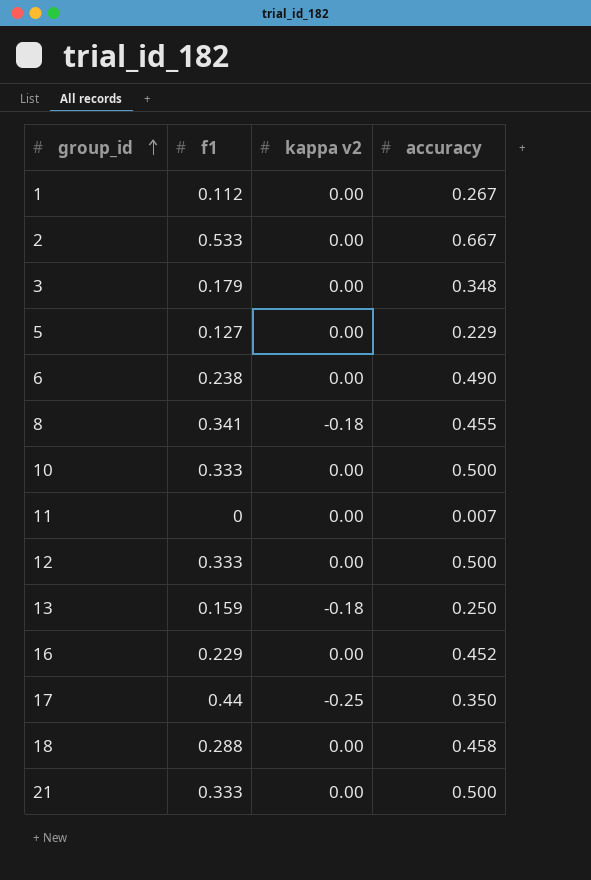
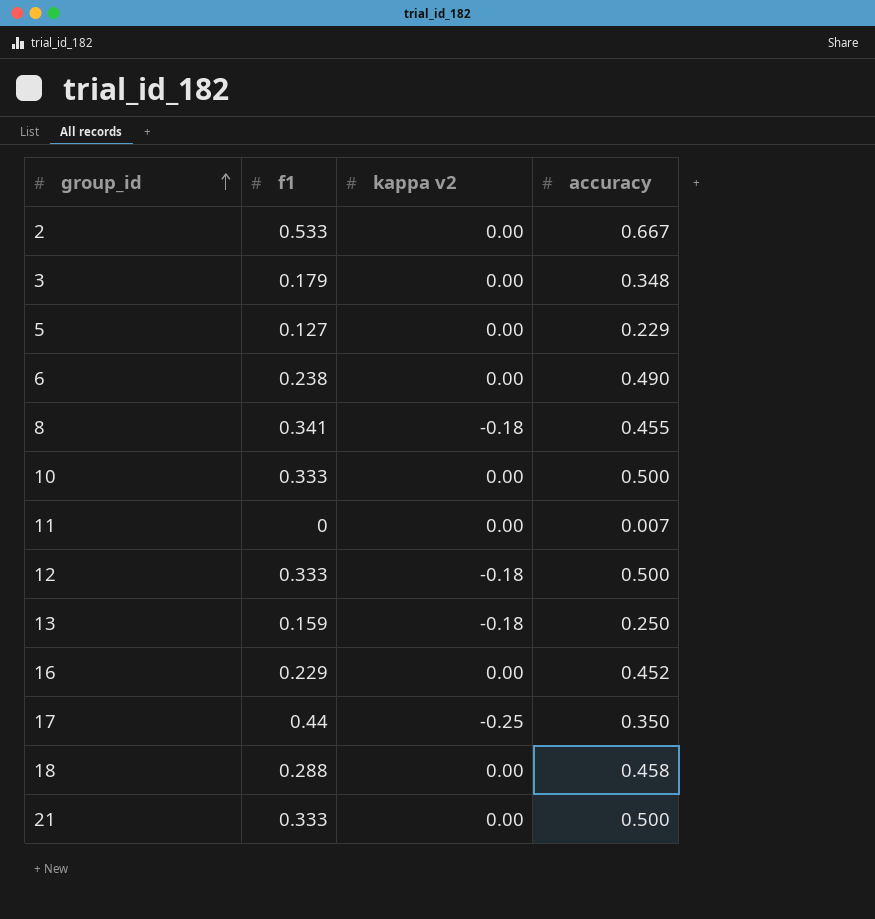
row 1: 0.112 | 0.00 | 0.267 -> none
12 | kappa v2: 0.00 -> -0.18

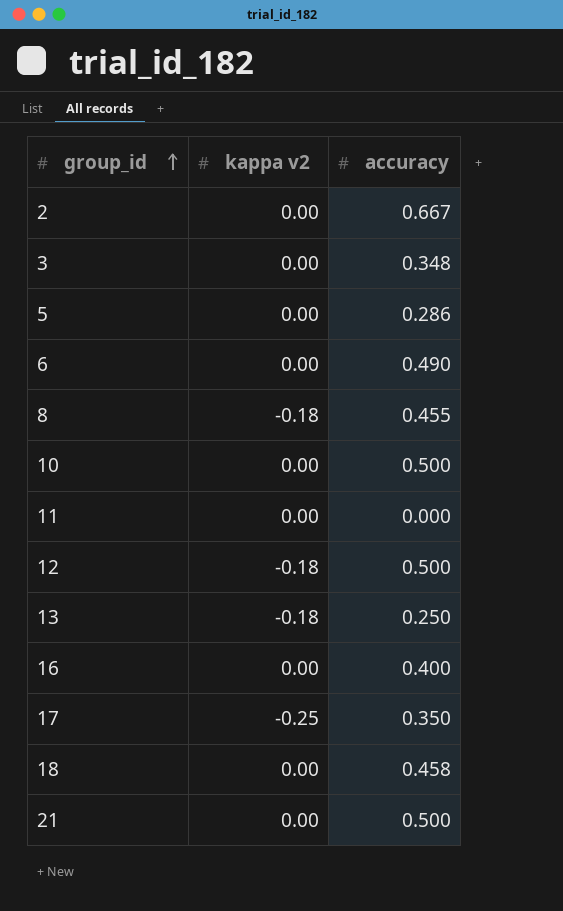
column f1 | position: 2 -> none
5 | accuracy: 0.229 -> 0.286
11 | accuracy: 0.007 -> 0.000
16 | accuracy: 0.452 -> 0.400

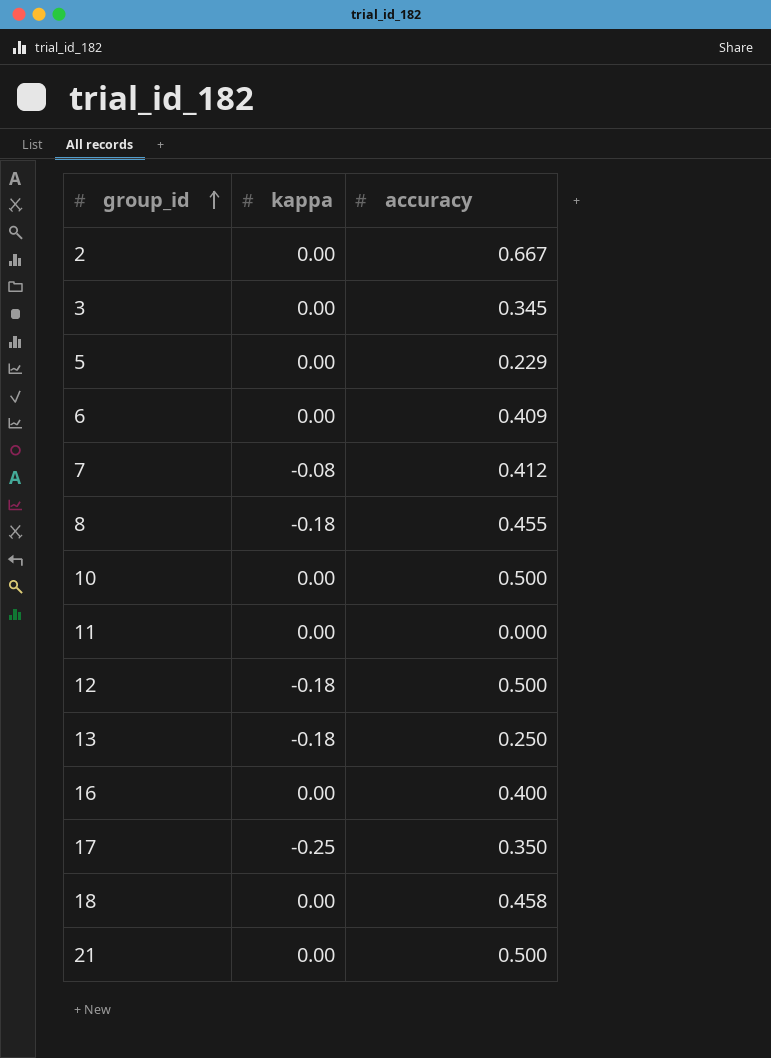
column name: kappa v2 -> kappa
3 | accuracy: 0.348 -> 0.345
5 | accuracy: 0.286 -> 0.229
6 | accuracy: 0.490 -> 0.409
row 7: none -> -0.08 | 0.412

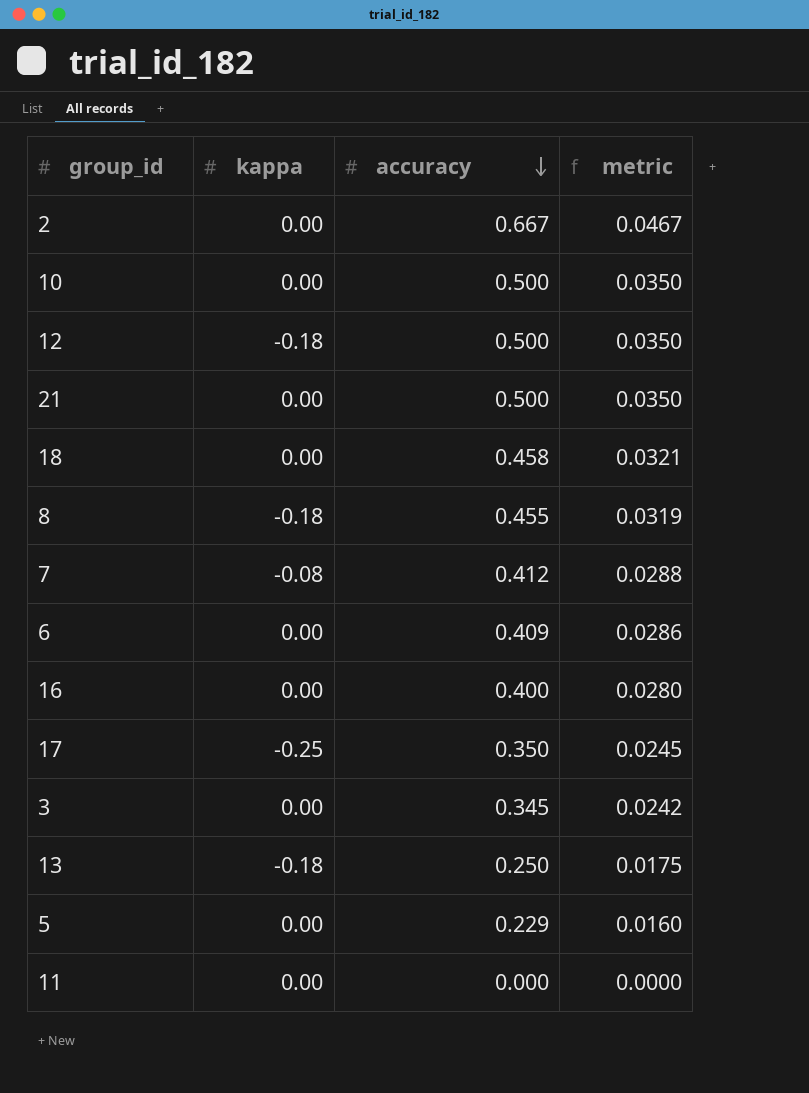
row order: group_id ascending -> accuracy descending
column metric | formula: none -> [accuracy] * 0.07

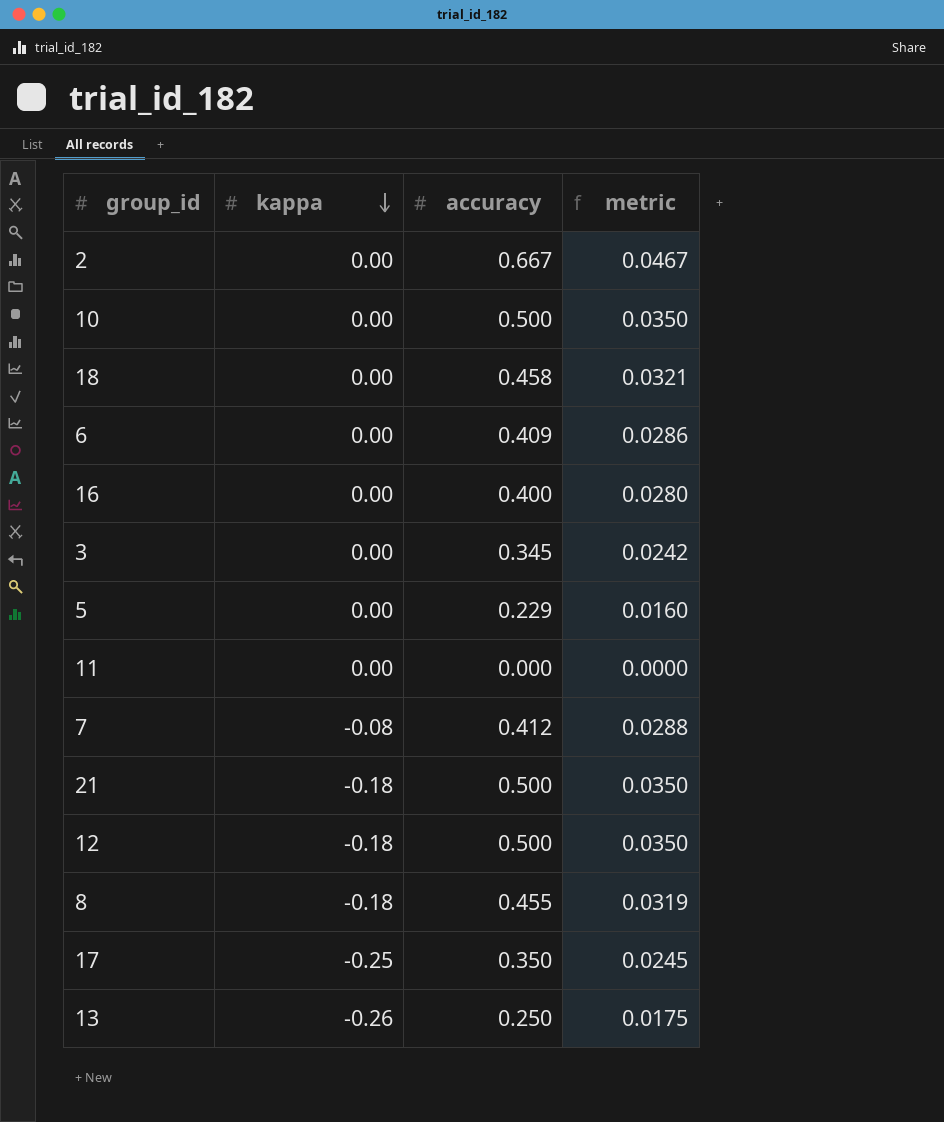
row order: accuracy descending -> kappa descending
21 | kappa: 0.00 -> -0.18
13 | kappa: -0.18 -> -0.26

